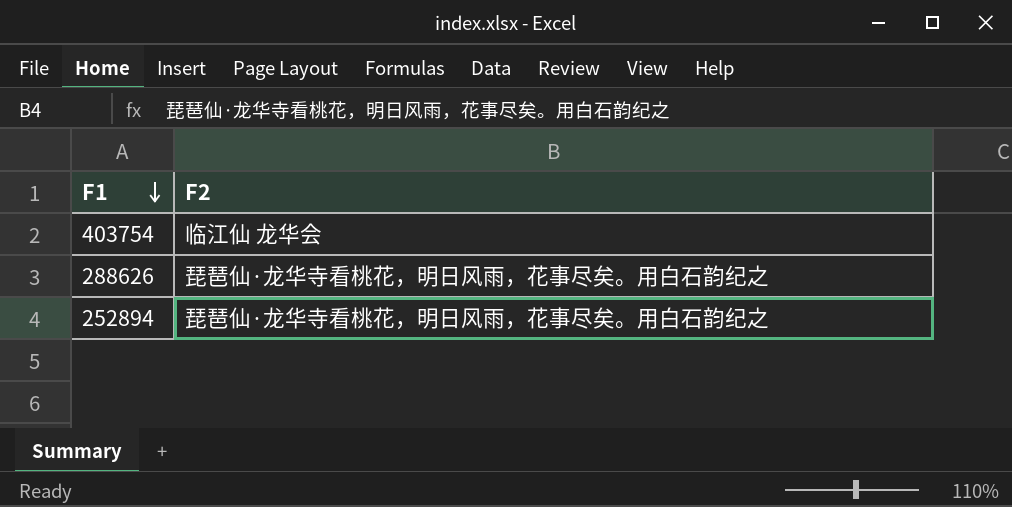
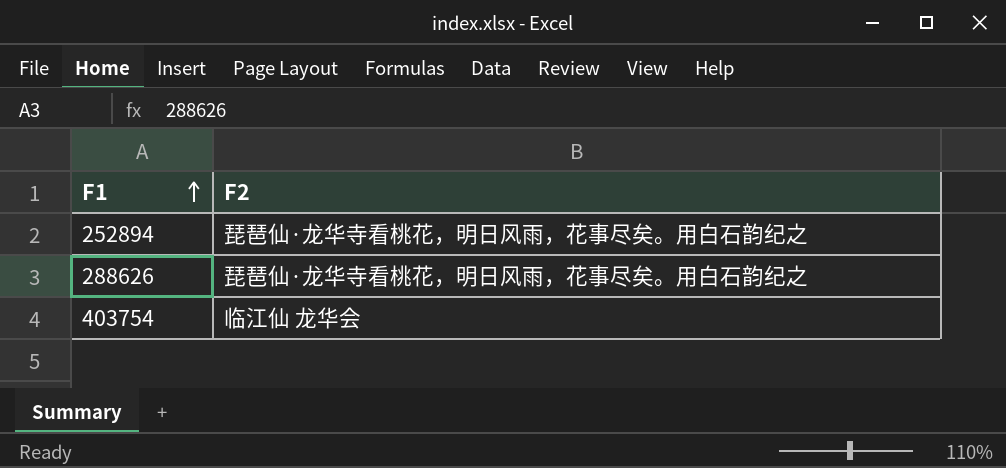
row order: F1 descending -> F1 ascending

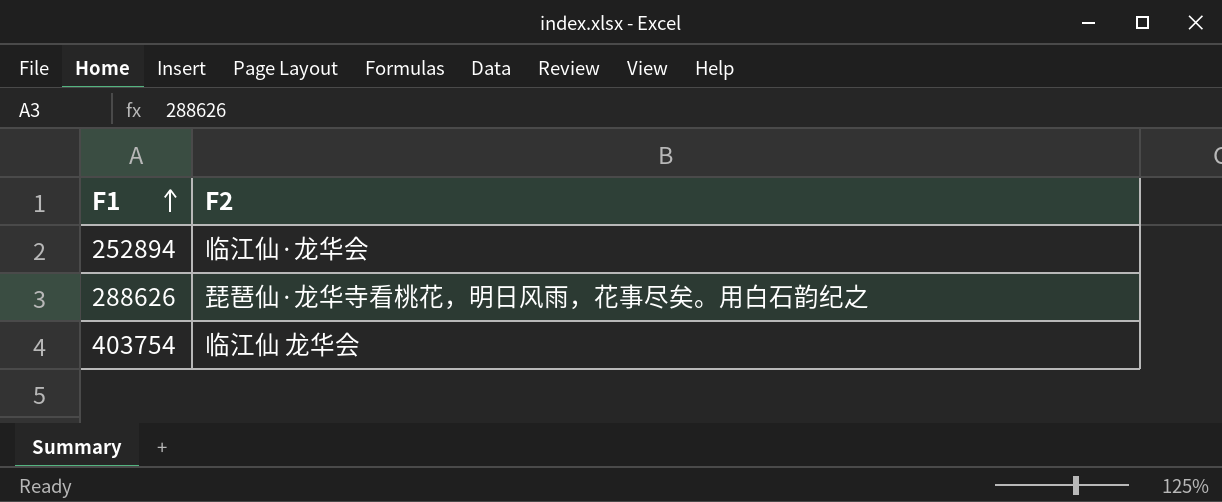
252894 | F2: 琵琶仙·龙华寺看桃花，明日风雨，花事尽矣。用白石韵纪之 -> 临江仙·龙华会

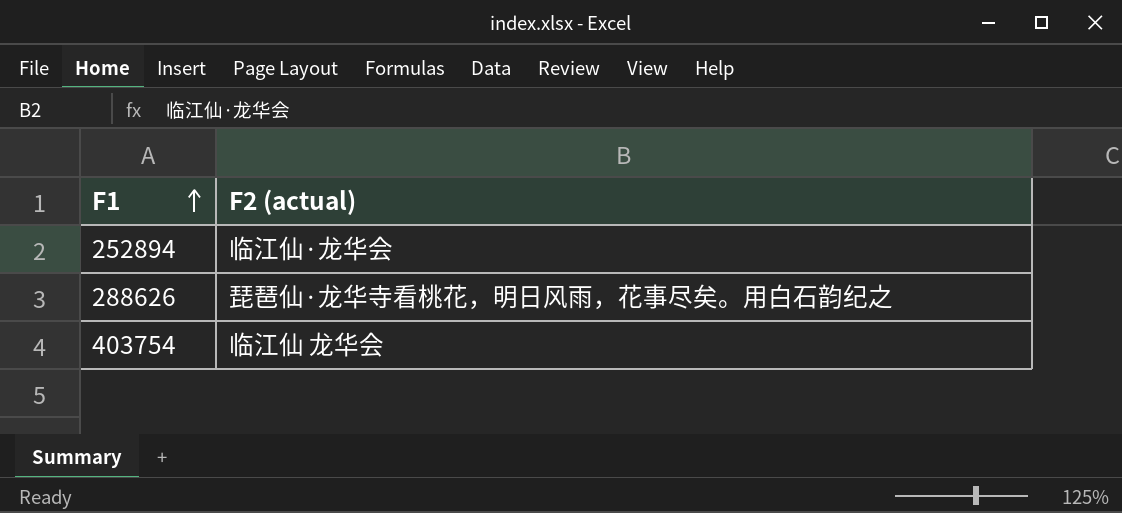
column name: F2 -> F2 (actual)

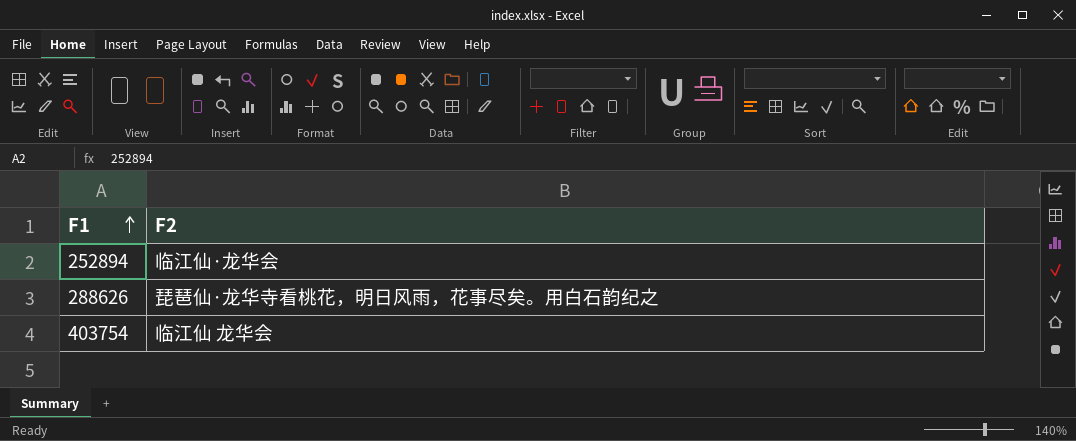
column name: F2 (actual) -> F2

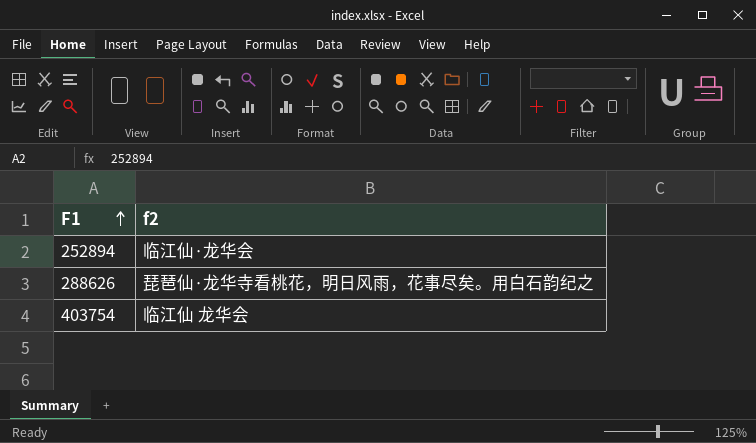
column name: F2 -> f2

